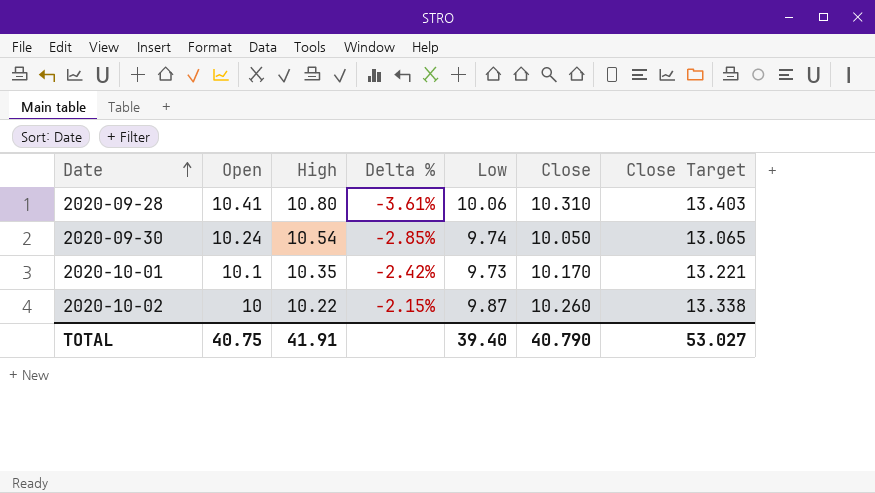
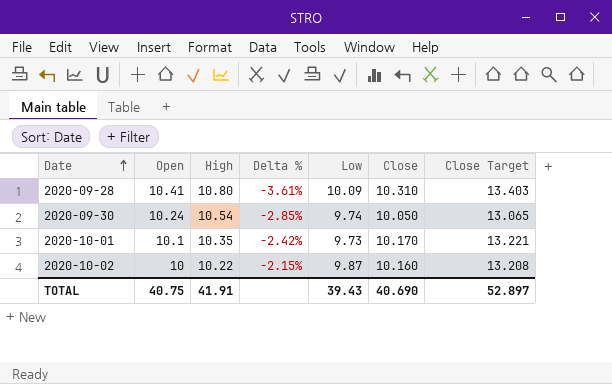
2020-09-28 | Low: 10.06 -> 10.09
2020-10-02 | Close: 10.260 -> 10.160
2020-10-02 | Close Target: 13.338 -> 13.208
TOTAL | Low: 39.40 -> 39.43
TOTAL | Close: 40.790 -> 40.690
TOTAL | Close Target: 53.027 -> 52.897

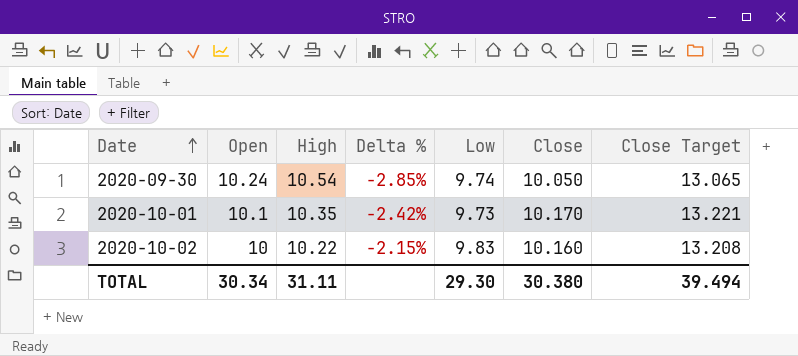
row 2020-09-28: 10.41 | 10.80 | -3.61% | 10.09 | 10.310 | 13.403 -> none
2020-10-02 | Low: 9.87 -> 9.83
TOTAL | Open: 40.75 -> 30.34
TOTAL | High: 41.91 -> 31.11
TOTAL | Low: 39.43 -> 29.30
TOTAL | Close: 40.690 -> 30.380
TOTAL | Close Target: 52.897 -> 39.494

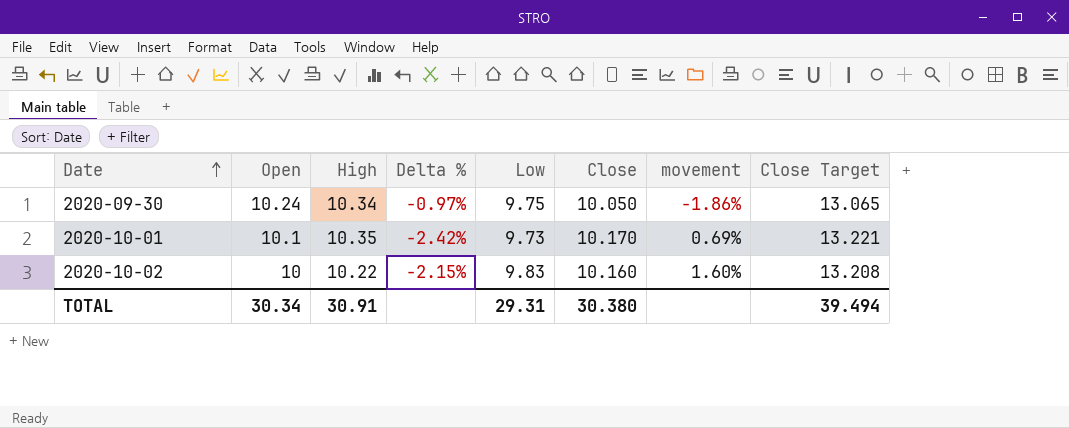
column movement | formula: none -> ([Close] - [Open]) / [Open]
2020-09-30 | High: 10.54 -> 10.34
2020-09-30 | Delta %: -2.85% -> -0.97%
2020-09-30 | Low: 9.74 -> 9.75
TOTAL | High: 31.11 -> 30.91
TOTAL | Low: 29.30 -> 29.31

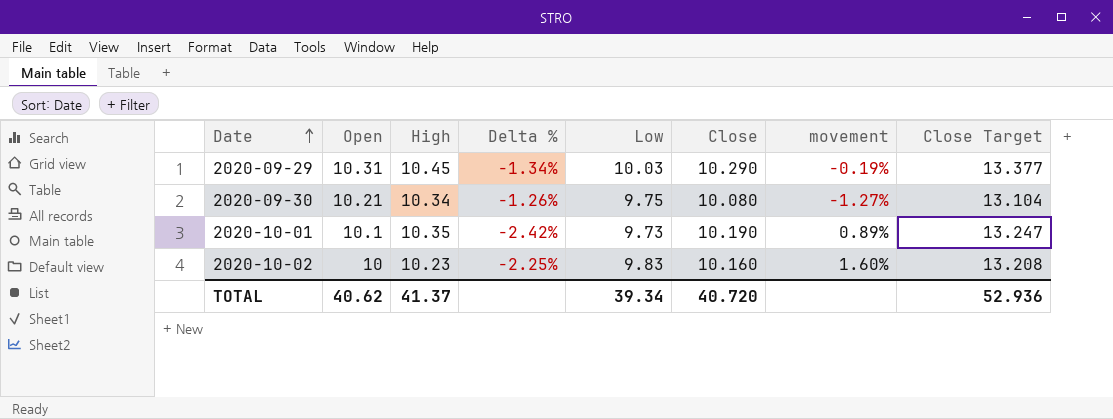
row 2020-09-29: none -> 10.31 | 10.45 | -1.34% | 10.03 | 10.290 | -0.19% | 13.377
2020-09-30 | Open: 10.24 -> 10.21
2020-09-30 | Delta %: -0.97% -> -1.26%
2020-09-30 | Close: 10.050 -> 10.080
2020-09-30 | movement: -1.86% -> -1.27%
2020-09-30 | Close Target: 13.065 -> 13.104
2020-10-01 | Close: 10.170 -> 10.190
2020-10-01 | movement: 0.69% -> 0.89%
2020-10-01 | Close Target: 13.221 -> 13.247
2020-10-02 | High: 10.22 -> 10.23
2020-10-02 | Delta %: -2.15% -> -2.25%
TOTAL | Open: 30.34 -> 40.62
TOTAL | High: 30.91 -> 41.37
TOTAL | Low: 29.31 -> 39.34
TOTAL | Close: 30.380 -> 40.720
TOTAL | Close Target: 39.494 -> 52.936

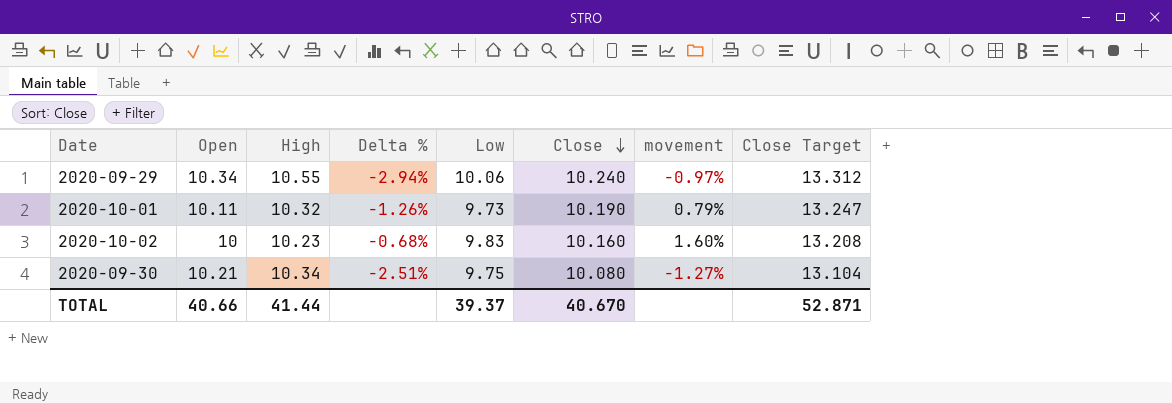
row order: Date ascending -> Close descending
column Delta % | formula: ([Open] - [High]) / [High] -> ([Close] - [High]) / [High]
2020-09-29 | Open: 10.31 -> 10.34
2020-09-29 | High: 10.45 -> 10.55
2020-09-29 | Low: 10.03 -> 10.06
2020-09-29 | Close: 10.290 -> 10.240
2020-09-29 | movement: -0.19% -> -0.97%
2020-09-29 | Close Target: 13.377 -> 13.312
2020-10-01 | Open: 10.1 -> 10.11
2020-10-01 | High: 10.35 -> 10.32
2020-10-01 | movement: 0.89% -> 0.79%
TOTAL | Open: 40.62 -> 40.66
TOTAL | High: 41.37 -> 41.44
TOTAL | Low: 39.34 -> 39.37
TOTAL | Close: 40.720 -> 40.670
TOTAL | Close Target: 52.936 -> 52.871

